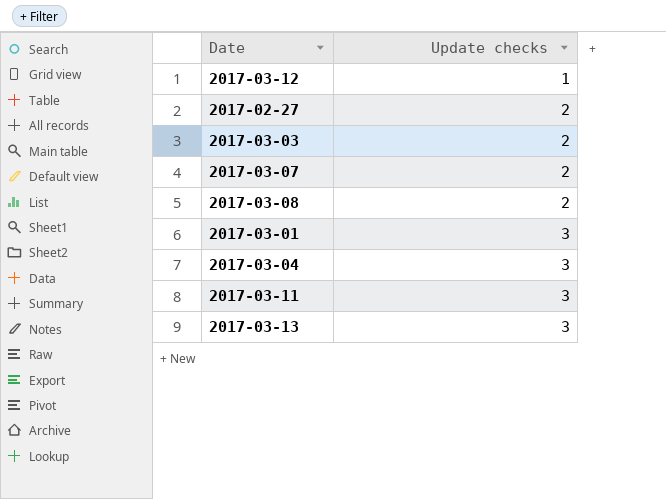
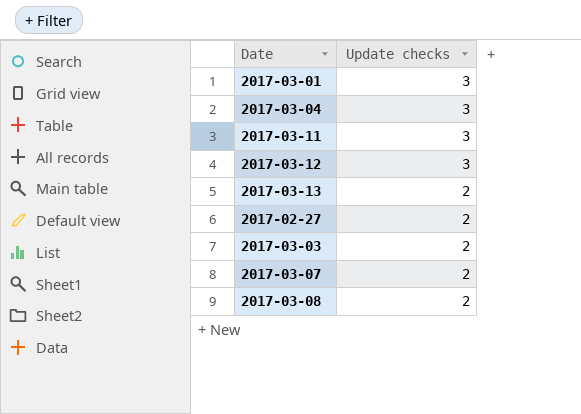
row order: Update checks ascending -> Update checks descending
2017-03-12 | Update checks: 1 -> 3
2017-03-13 | Update checks: 3 -> 2

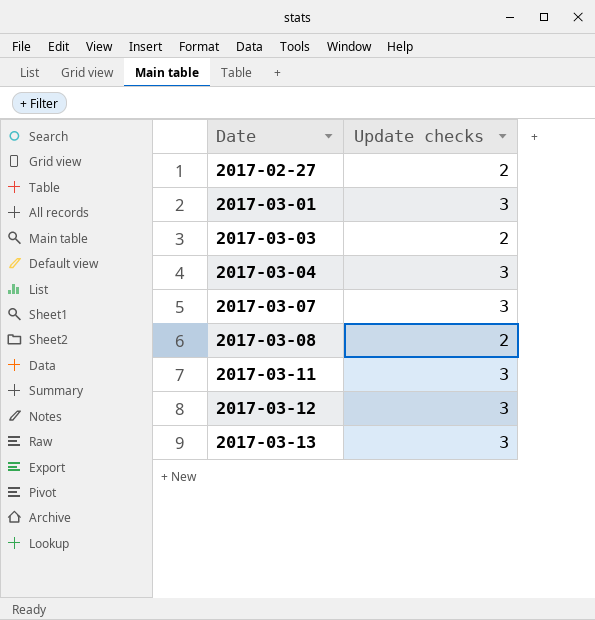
row order: Update checks descending -> Date ascending
2017-03-07 | Update checks: 2 -> 3
2017-03-13 | Update checks: 2 -> 3

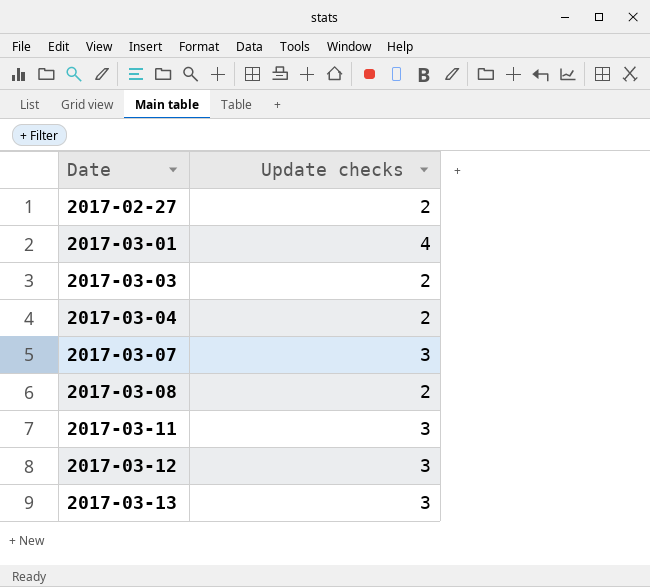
2017-03-01 | Update checks: 3 -> 4
2017-03-04 | Update checks: 3 -> 2

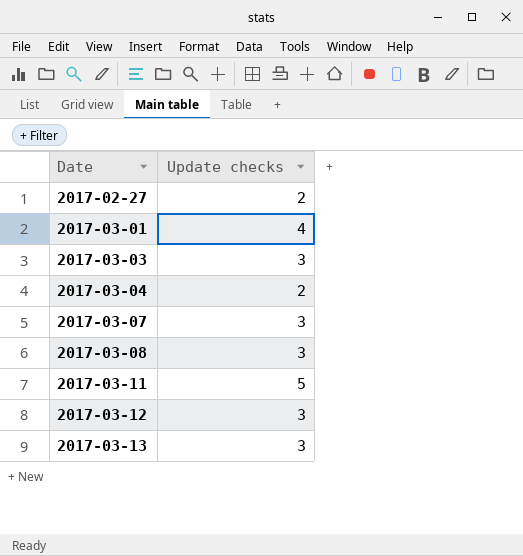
2017-03-03 | Update checks: 2 -> 3
2017-03-08 | Update checks: 2 -> 3
2017-03-11 | Update checks: 3 -> 5

